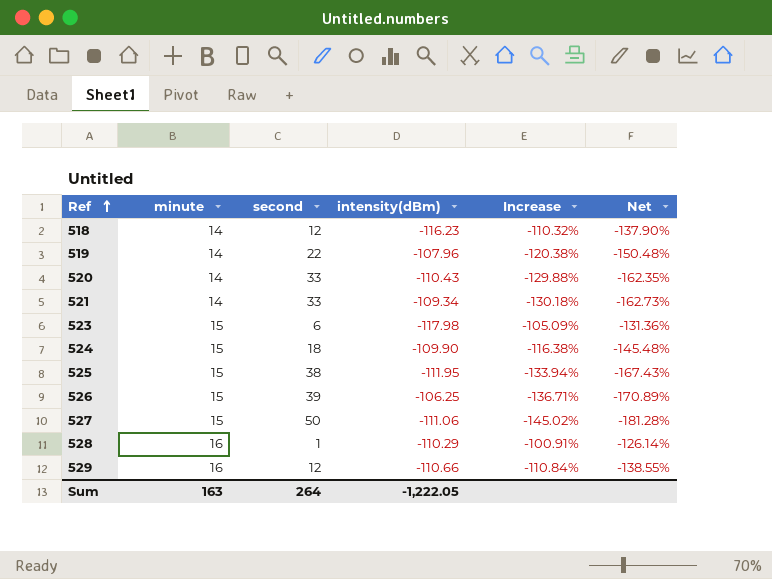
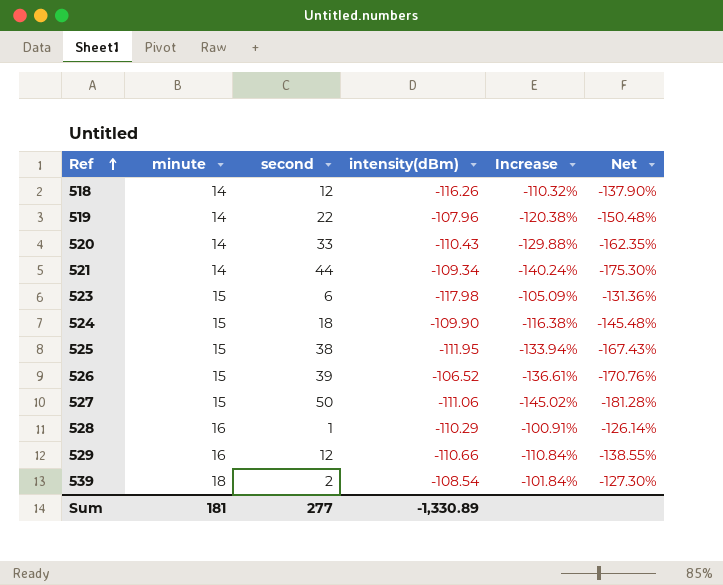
518 | intensity(dBm): -116.23 -> -116.26
521 | second: 33 -> 44
521 | Increase: -130.18% -> -140.24%
521 | Net: -162.73% -> -175.30%
526 | intensity(dBm): -106.25 -> -106.52
526 | Increase: -136.71% -> -136.61%
526 | Net: -170.89% -> -170.76%
row 539: none -> 18 | 2 | -108.54 | -101.84% | -127.30%
Sum | minute: 163 -> 181
Sum | second: 264 -> 277
Sum | intensity(dBm): -1,222.05 -> -1,330.89

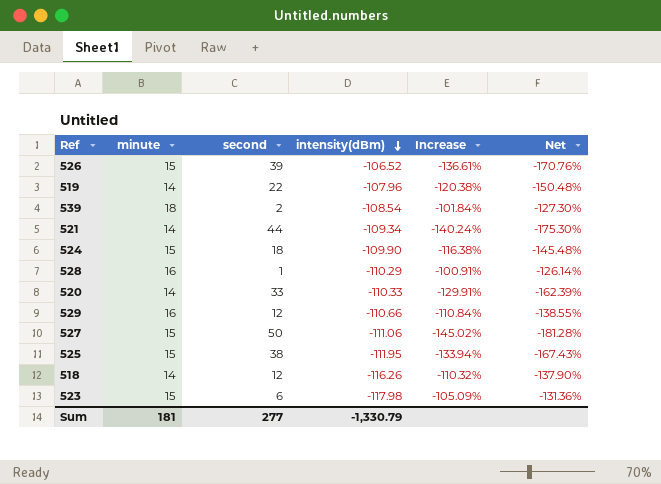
row order: Ref ascending -> intensity(dBm) descending
520 | intensity(dBm): -110.43 -> -110.33
520 | Increase: -129.88% -> -129.91%
520 | Net: -162.35% -> -162.39%
Sum | intensity(dBm): -1,330.89 -> -1,330.79

